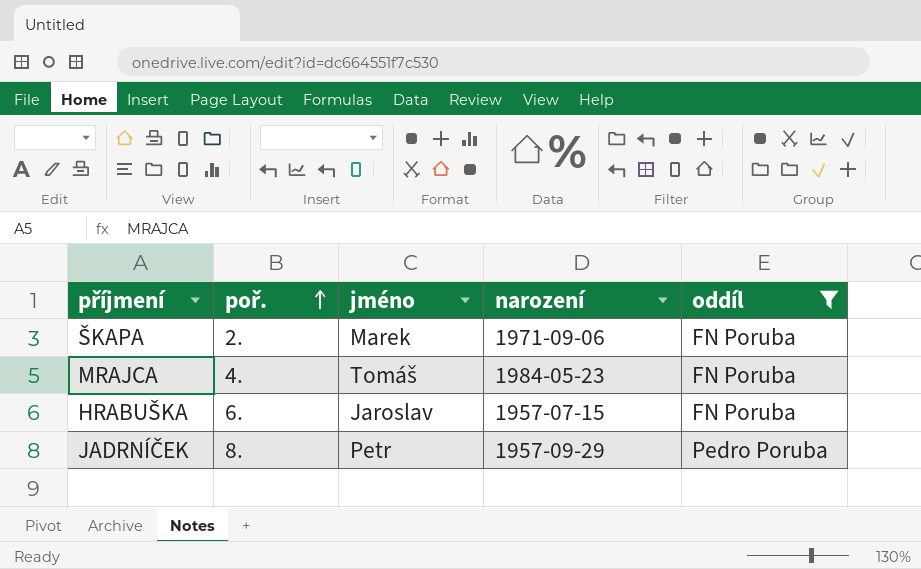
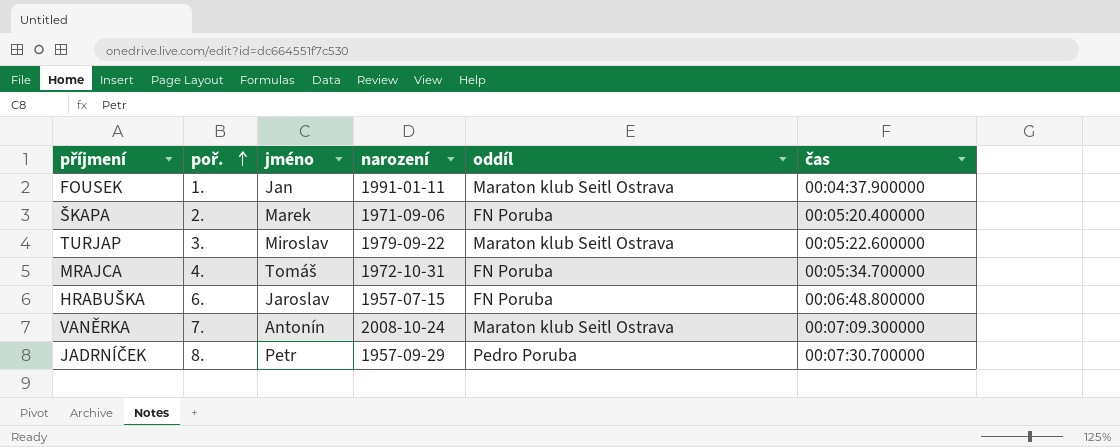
filter: oddíl != Maraton klub Seitl Ostrava -> none
column čas | position: none -> 6
MRAJCA | narození: 1984-05-23 -> 1972-10-31

